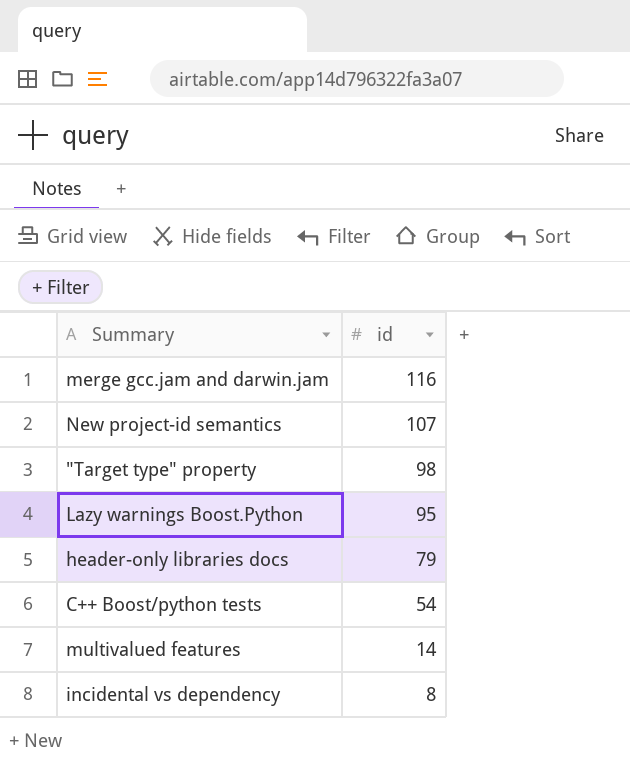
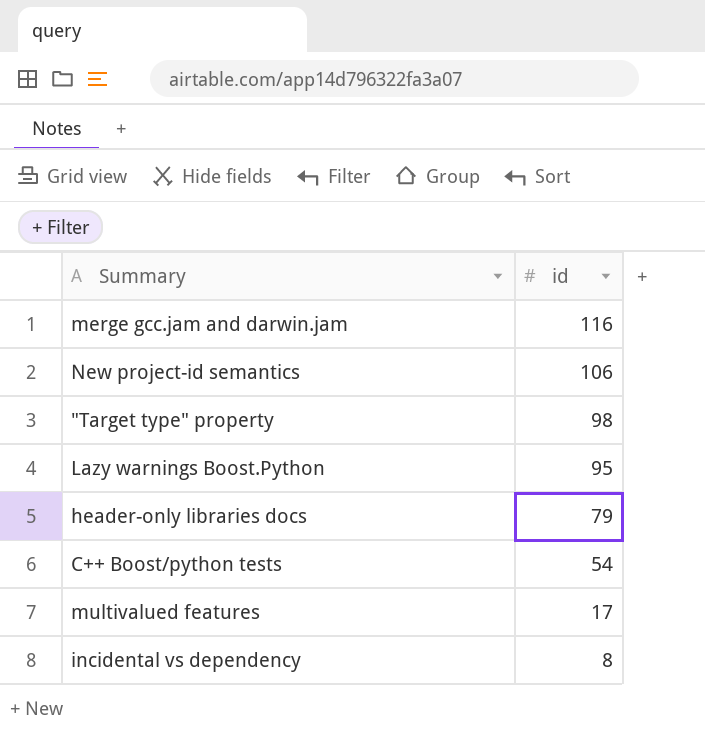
New project-id semantics | id: 107 -> 106
multivalued features | id: 14 -> 17

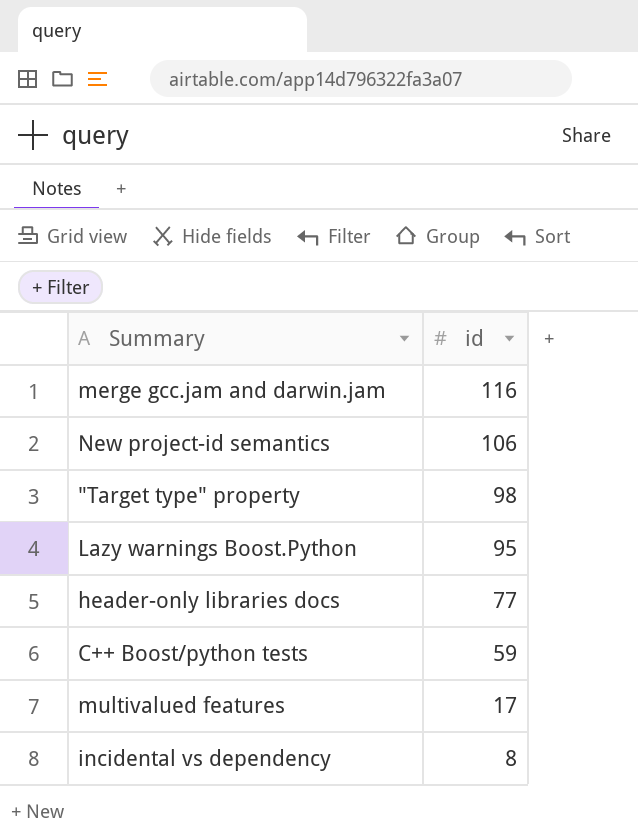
header-only libraries docs | id: 79 -> 77
C++ Boost/python tests | id: 54 -> 59

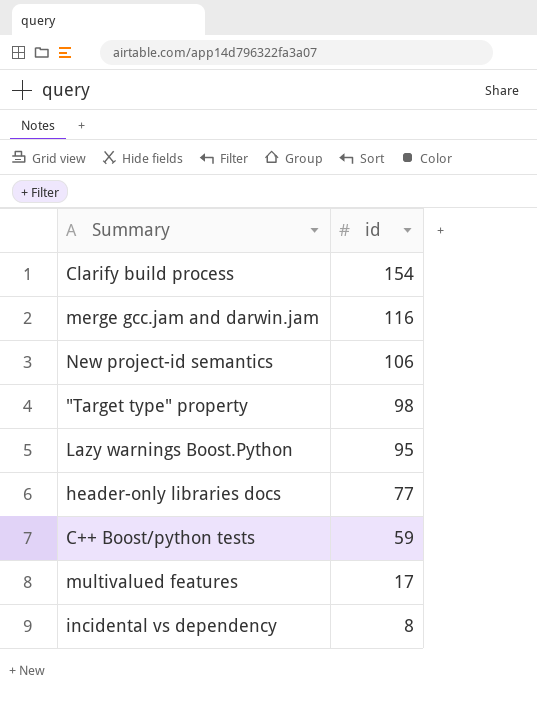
row Clarify build process: none -> 154

